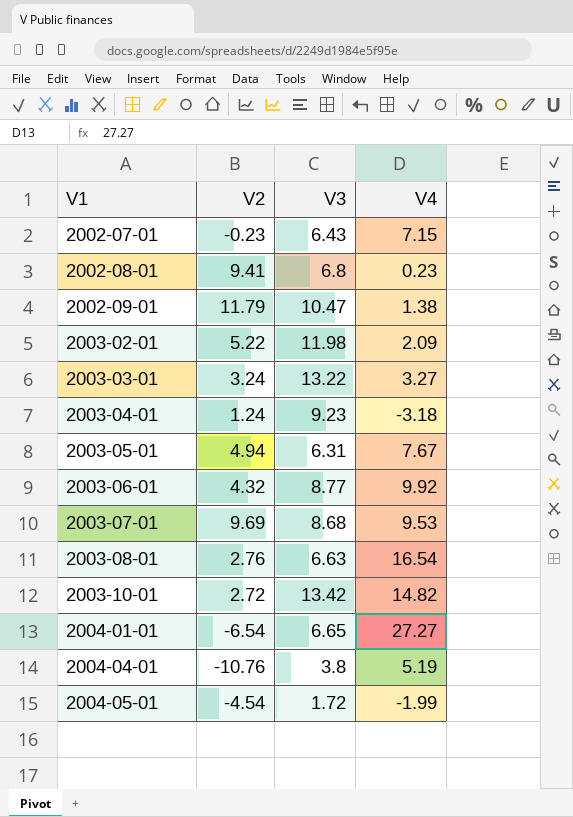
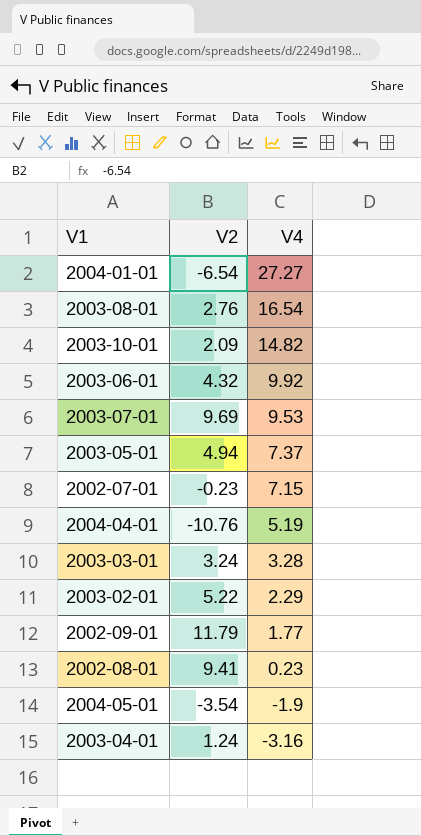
row order: V1 ascending -> V4 descending
column V3 | position: 3 -> none
2003-10-01 | V2: 2.72 -> 2.09
2003-05-01 | V4: 7.67 -> 7.37
2003-03-01 | V4: 3.27 -> 3.28
2003-02-01 | V4: 2.09 -> 2.29
2002-09-01 | V4: 1.38 -> 1.77
2004-05-01 | V2: -4.54 -> -3.54
2004-05-01 | V4: -1.99 -> -1.9
2003-04-01 | V4: -3.18 -> -3.16

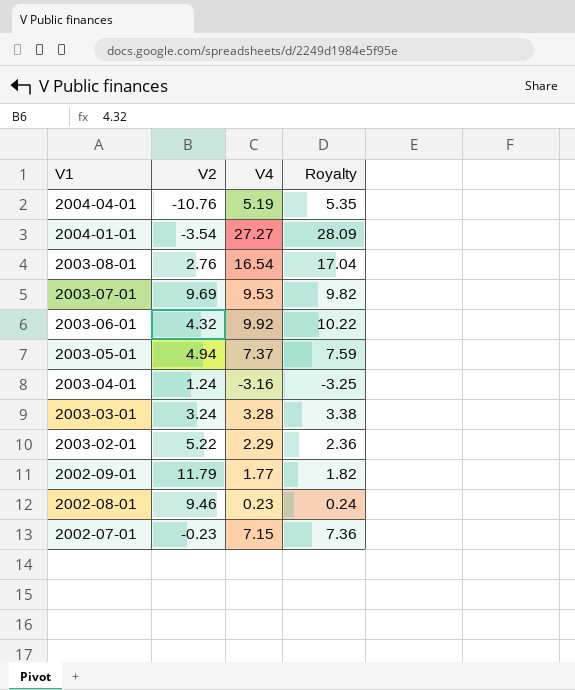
row order: V4 descending -> V1 descending
column Royalty | formula: none -> [V4] * 1.03
row 2003-10-01: 2.09 | 14.82 -> none
row 2004-05-01: -3.54 | -1.9 -> none
2004-01-01 | V2: -6.54 -> -3.54
2002-08-01 | V2: 9.41 -> 9.46

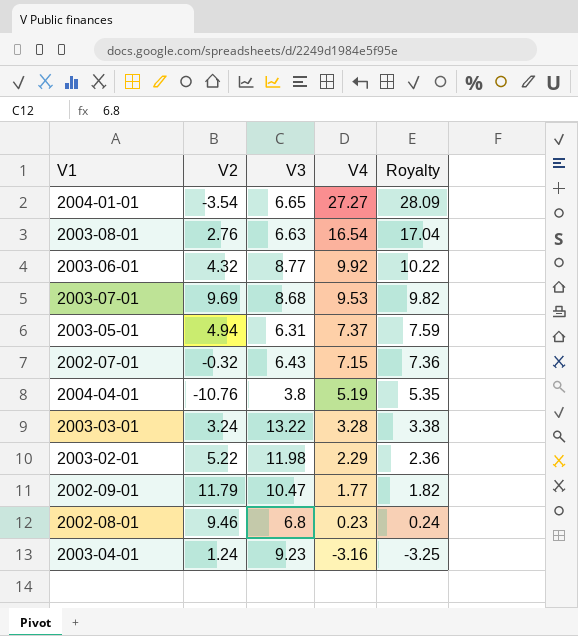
row order: V1 descending -> V4 descending
column V3 | position: none -> 3
2002-07-01 | V2: -0.23 -> -0.32

